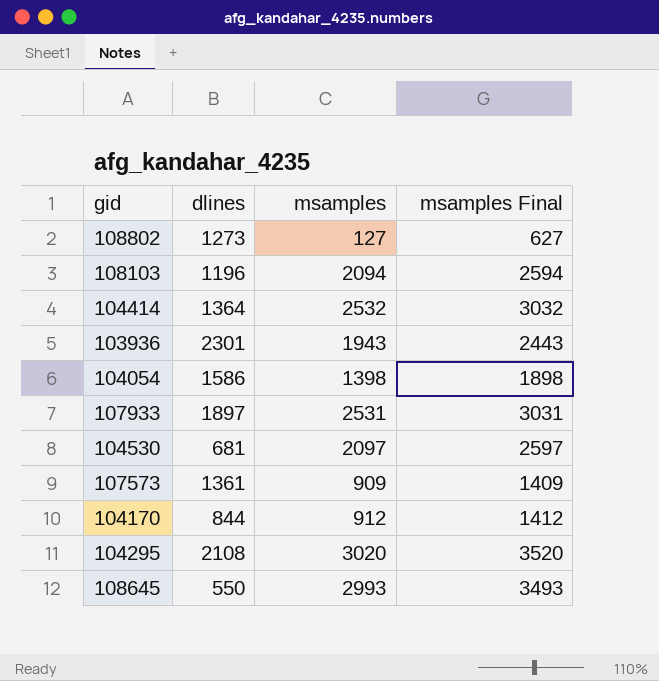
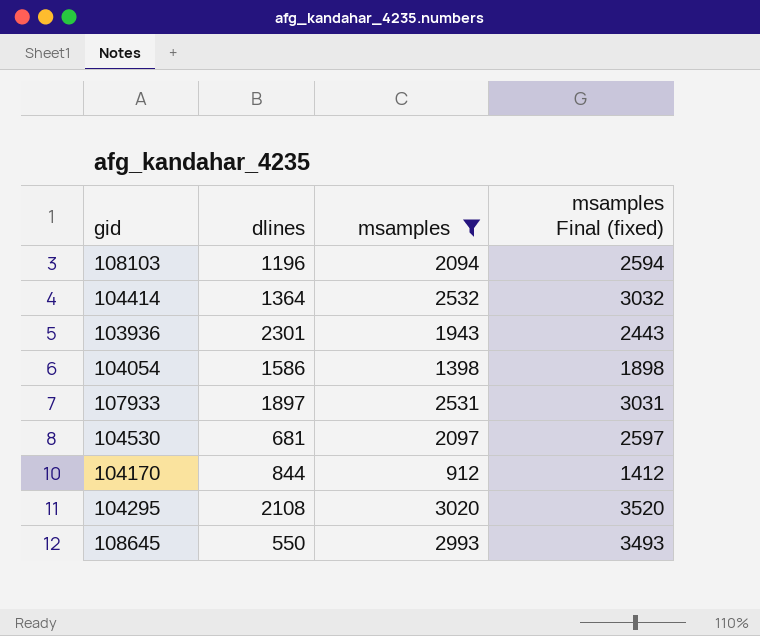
filter: none -> msamples >= 912
column name: msamples Final -> msamples Final (fixed)

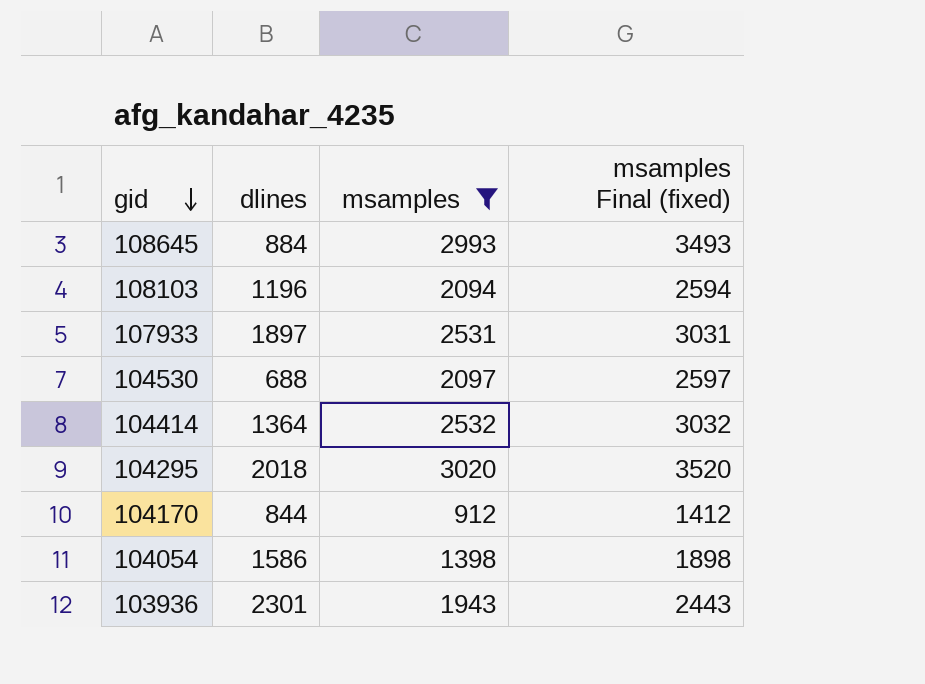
row order: none -> gid descending
108645 | dlines: 550 -> 884
104530 | dlines: 681 -> 688
104295 | dlines: 2108 -> 2018

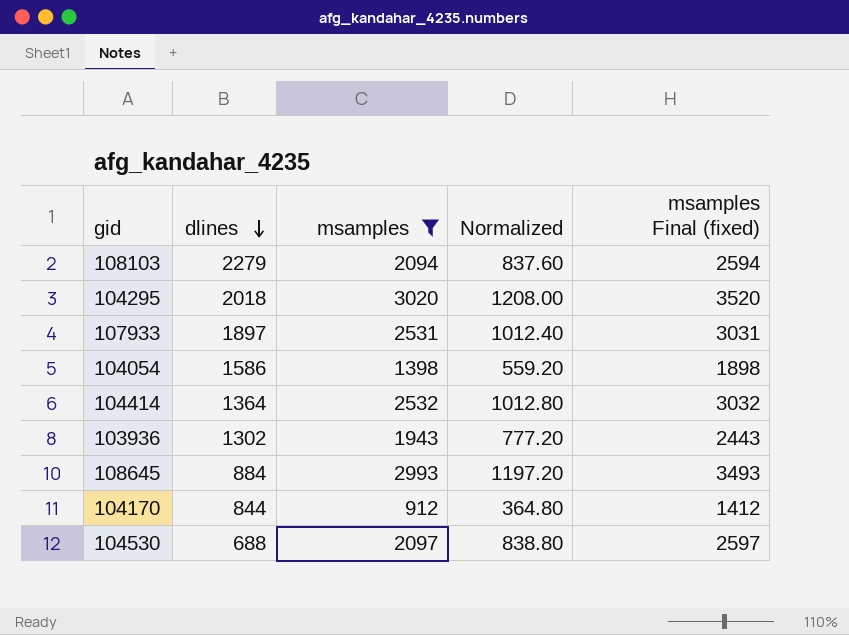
row order: gid descending -> dlines descending
column Normalized | formula: none -> [msamples] * 0.4
108103 | dlines: 1196 -> 2279
103936 | dlines: 2301 -> 1302

